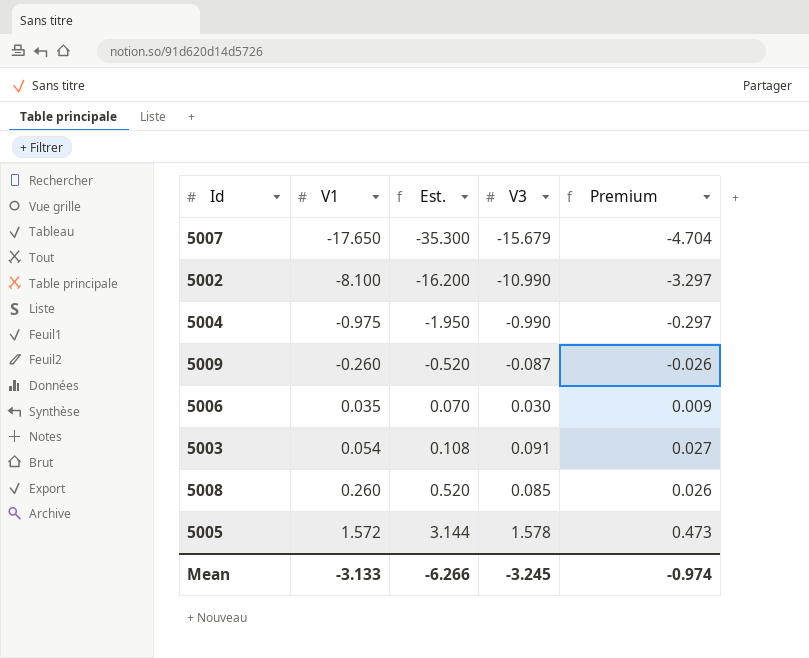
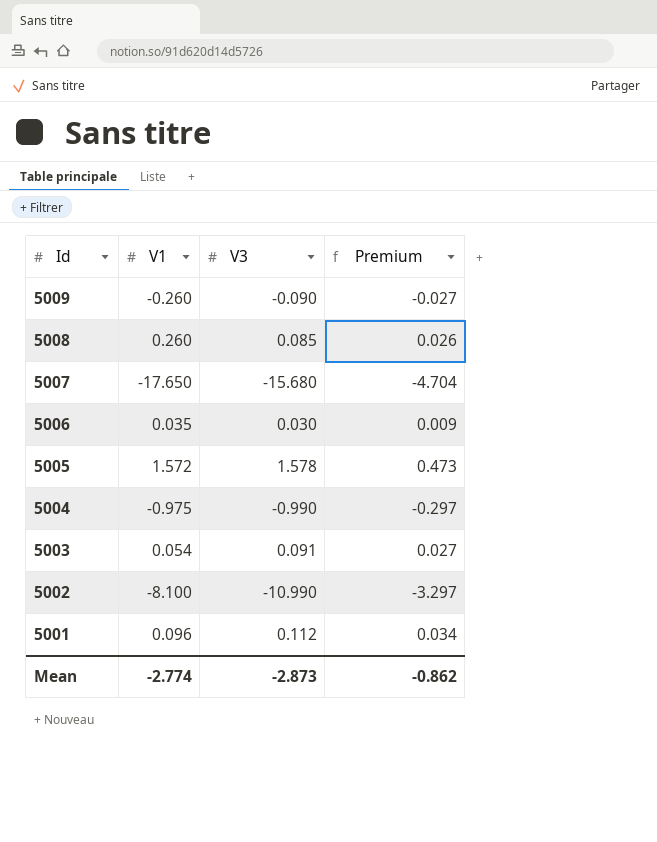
row order: V1 ascending -> Id descending
column Est. | formula: [V1] * 2 -> none
5009 | V3: -0.087 -> -0.090
5009 | Premium: -0.026 -> -0.027
5007 | V3: -15.679 -> -15.680
row 5001: none -> 0.096 | 0.112 | 0.034
Mean | V1: -3.133 -> -2.774
Mean | V3: -3.245 -> -2.873
Mean | Premium: -0.974 -> -0.862

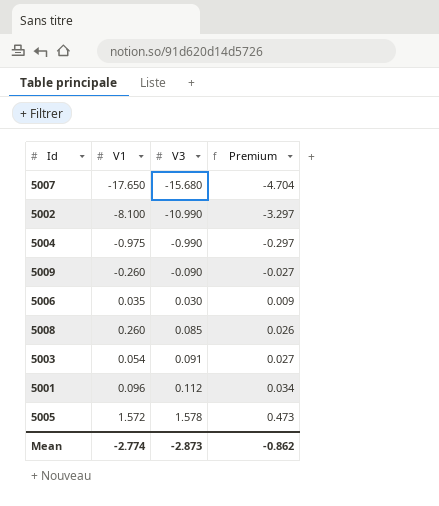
row order: Id descending -> V3 ascending

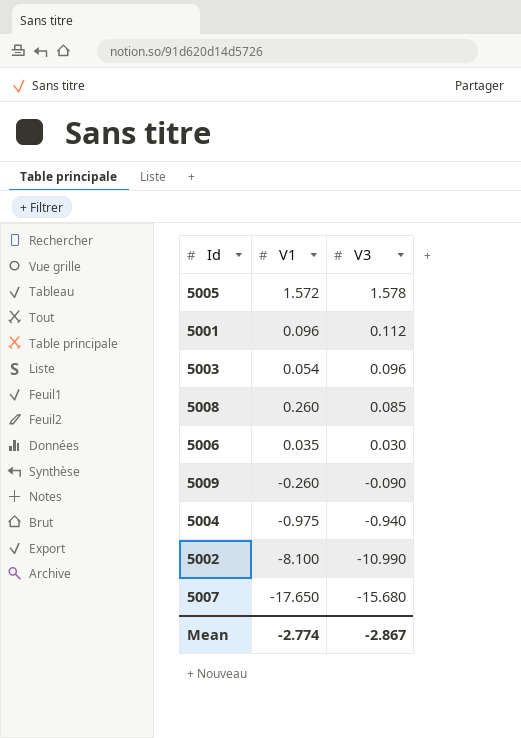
row order: V3 ascending -> V3 descending
column Premium | formula: [V3] * 0.3 -> none
5003 | V3: 0.091 -> 0.096
5004 | V3: -0.990 -> -0.940
Mean | V3: -2.873 -> -2.867

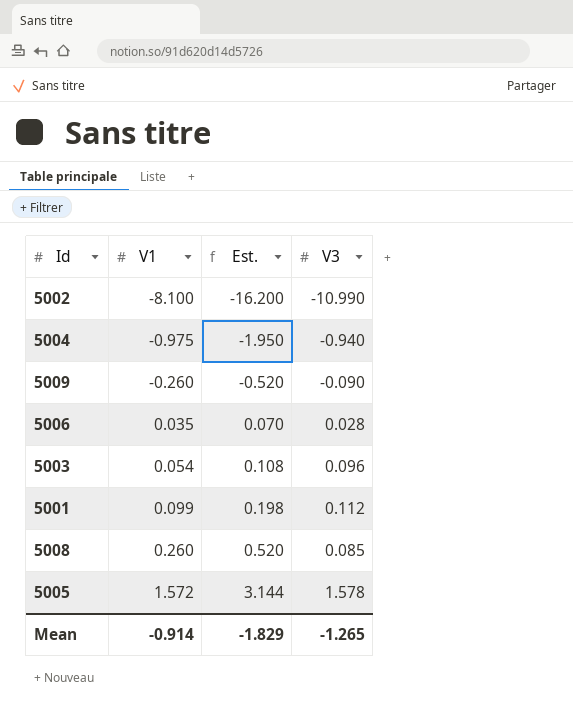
row order: V3 descending -> V1 ascending
column Est. | formula: none -> [V1] * 2
row 5007: -17.650 | -15.680 -> none
5006 | V3: 0.030 -> 0.028
5001 | V1: 0.096 -> 0.099
Mean | V1: -2.774 -> -0.914
Mean | V3: -2.867 -> -1.265

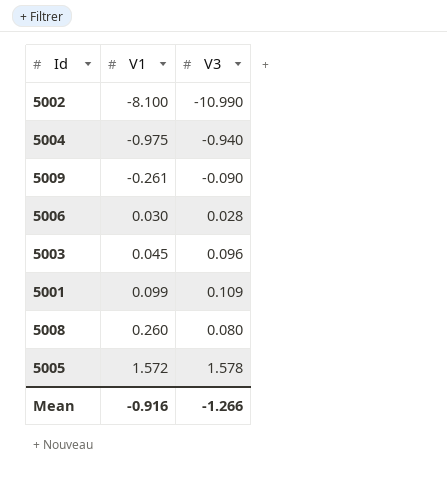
column Est. | formula: [V1] * 2 -> none
5009 | V1: -0.260 -> -0.261
5006 | V1: 0.035 -> 0.030
5003 | V1: 0.054 -> 0.045
5001 | V3: 0.112 -> 0.109
5008 | V3: 0.085 -> 0.080
Mean | V1: -0.914 -> -0.916
Mean | V3: -1.265 -> -1.266

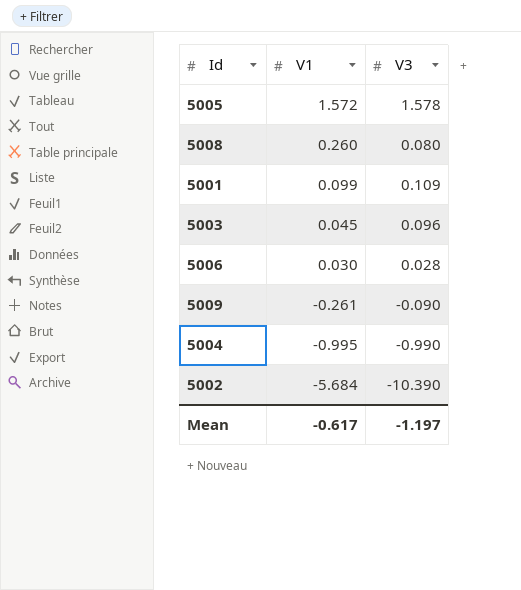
row order: V1 ascending -> V1 descending
5004 | V1: -0.975 -> -0.995
5004 | V3: -0.940 -> -0.990
5002 | V1: -8.100 -> -5.684
5002 | V3: -10.990 -> -10.390
Mean | V1: -0.916 -> -0.617
Mean | V3: -1.266 -> -1.197

